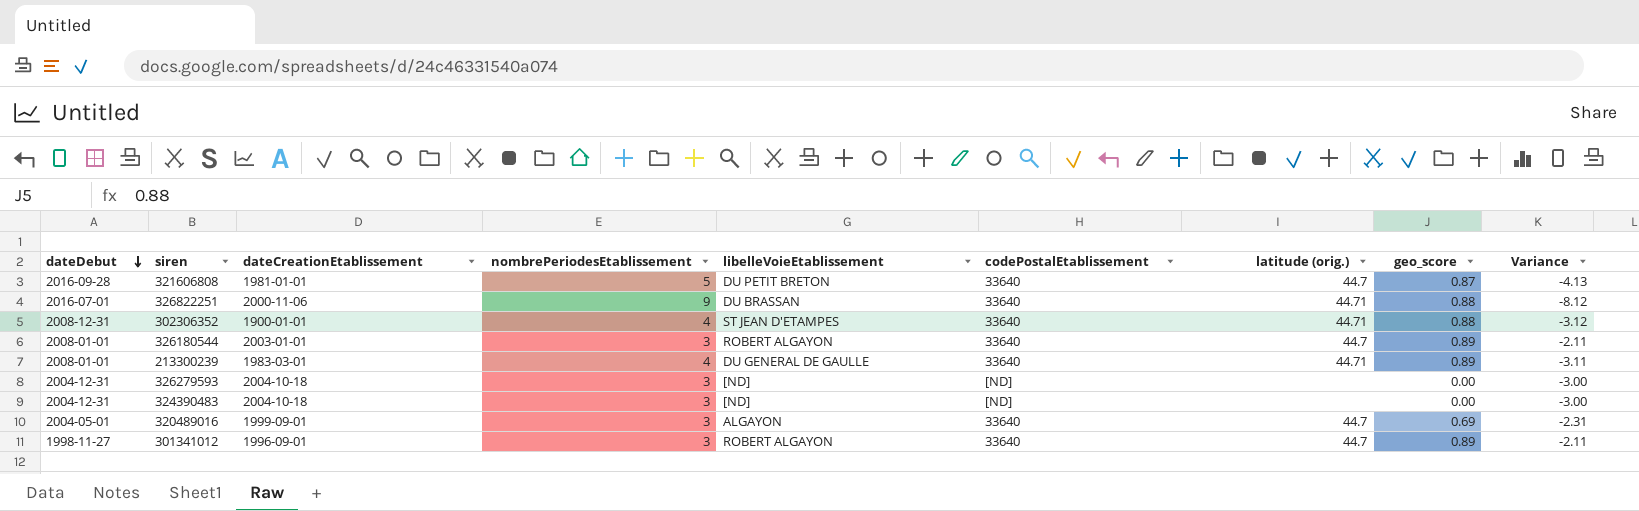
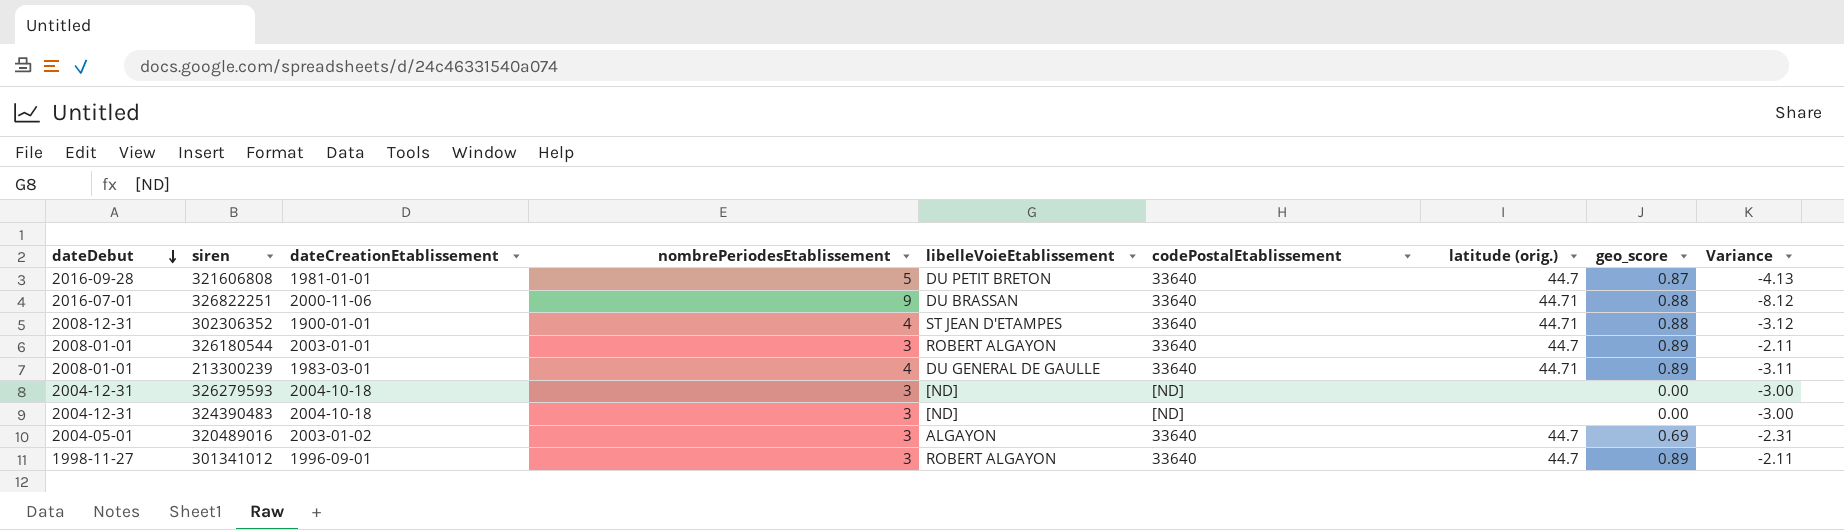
320489016 | dateCreationEtablissement: 1999-09-01 -> 2003-01-02

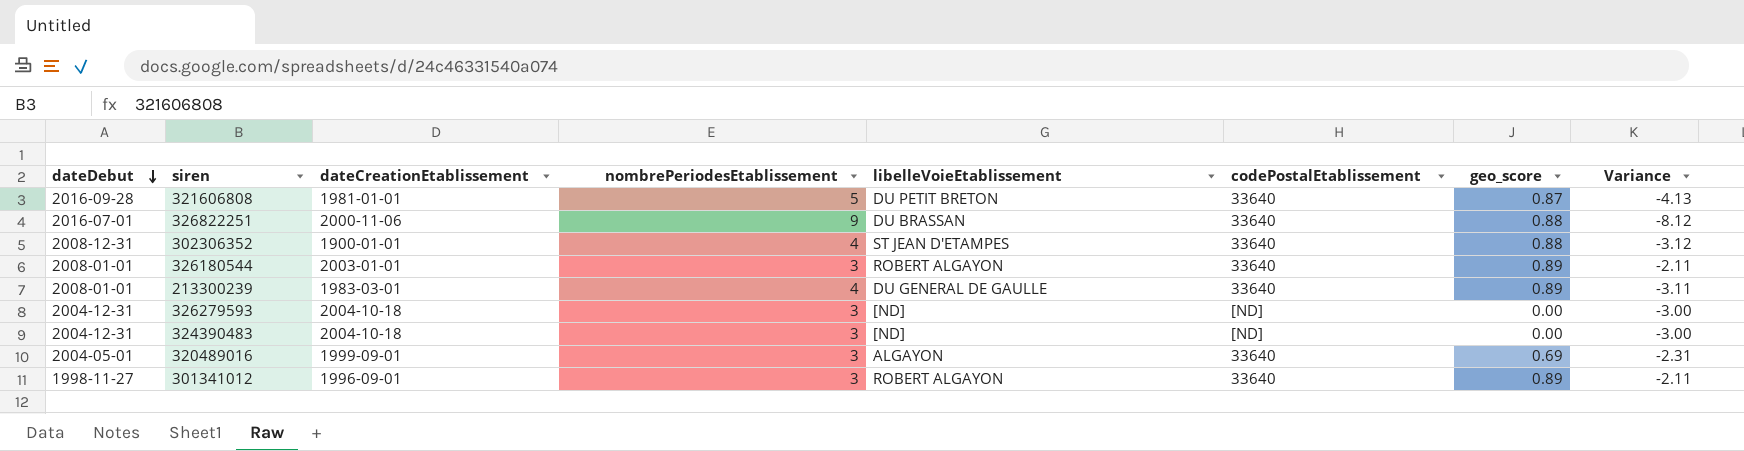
column latitude (orig.) | position: 7 -> none
320489016 | dateCreationEtablissement: 2003-01-02 -> 1999-09-01

